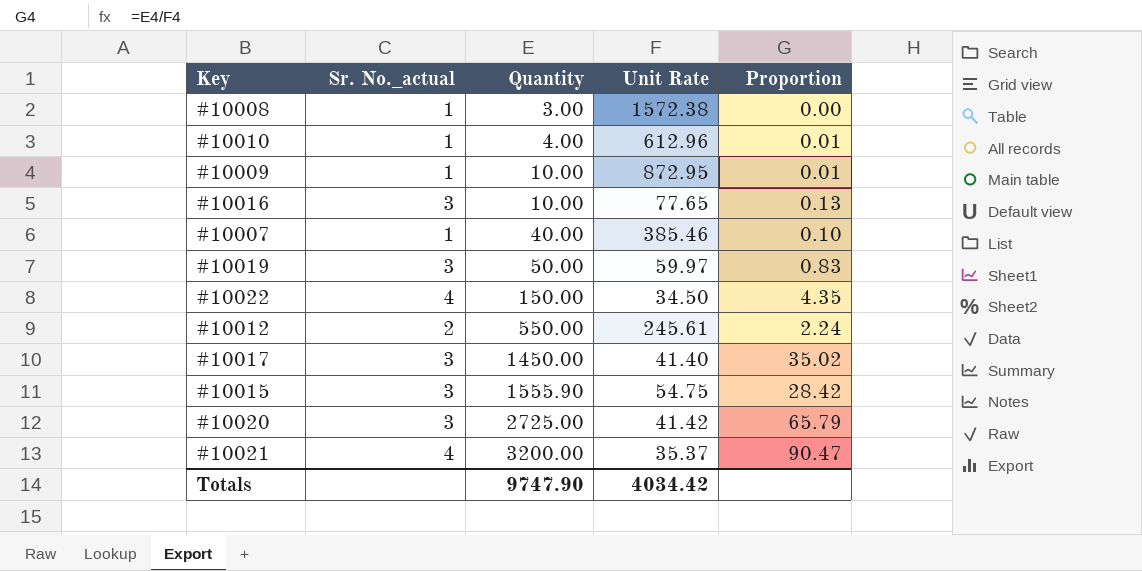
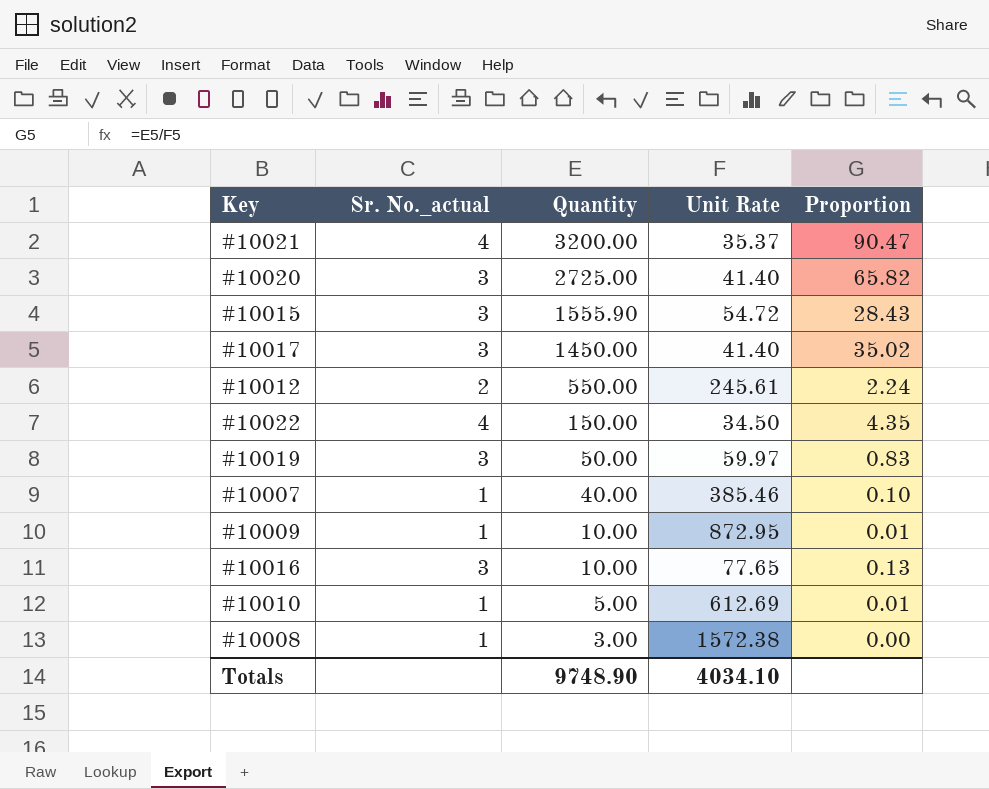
row order: Quantity ascending -> Quantity descending
#10020 | Unit Rate: 41.42 -> 41.40
#10020 | Proportion: 65.79 -> 65.82
#10015 | Unit Rate: 54.75 -> 54.72
#10015 | Proportion: 28.42 -> 28.43
#10010 | Quantity: 4.00 -> 5.00
#10010 | Unit Rate: 612.96 -> 612.69
Totals | Quantity: 9747.90 -> 9748.90
Totals | Unit Rate: 4034.42 -> 4034.10

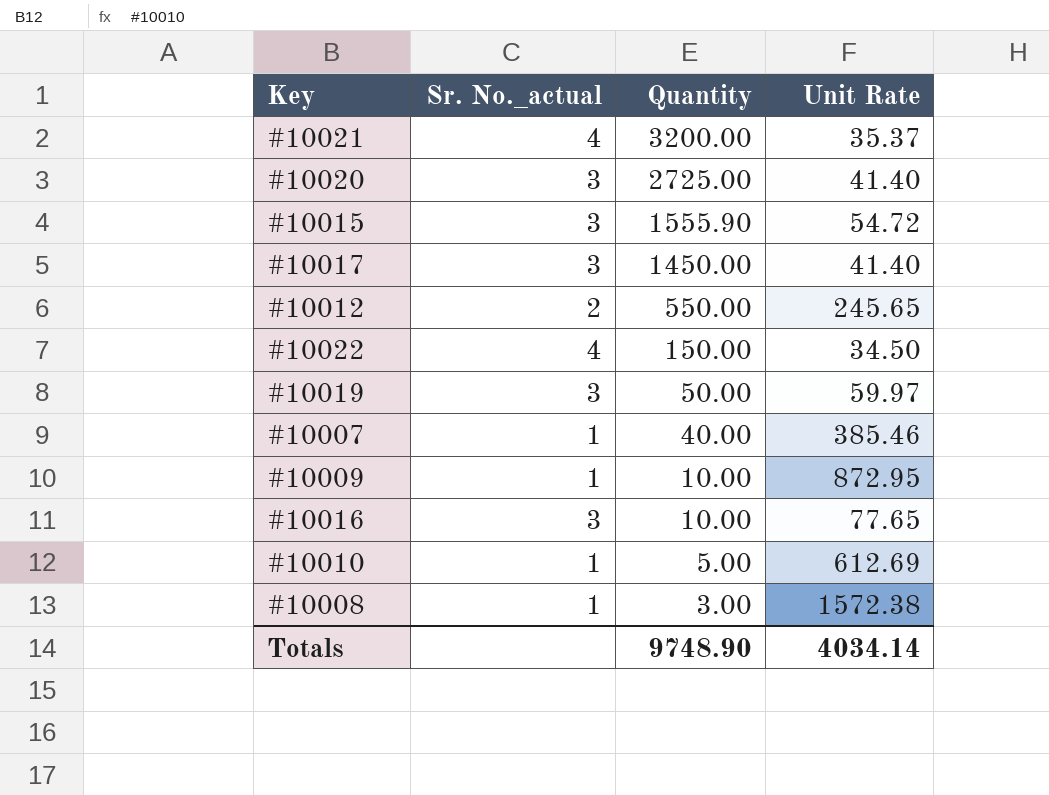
column Proportion | formula: [Quantity] / [Unit Rate] -> none
#10012 | Unit Rate: 245.61 -> 245.65
Totals | Unit Rate: 4034.10 -> 4034.14

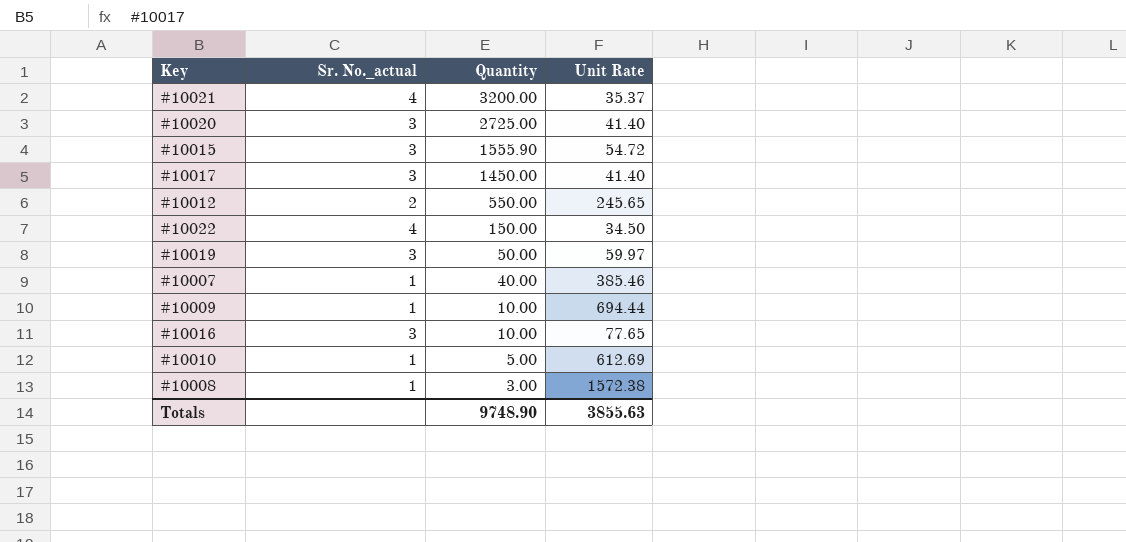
#10009 | Unit Rate: 872.95 -> 694.44
Totals | Unit Rate: 4034.14 -> 3855.63

